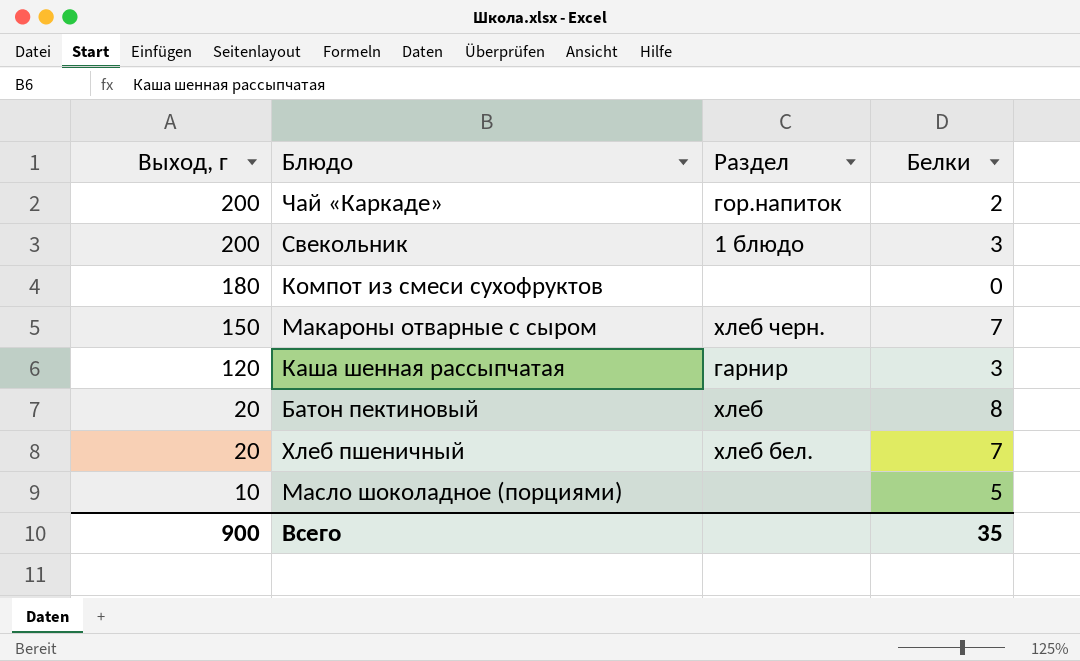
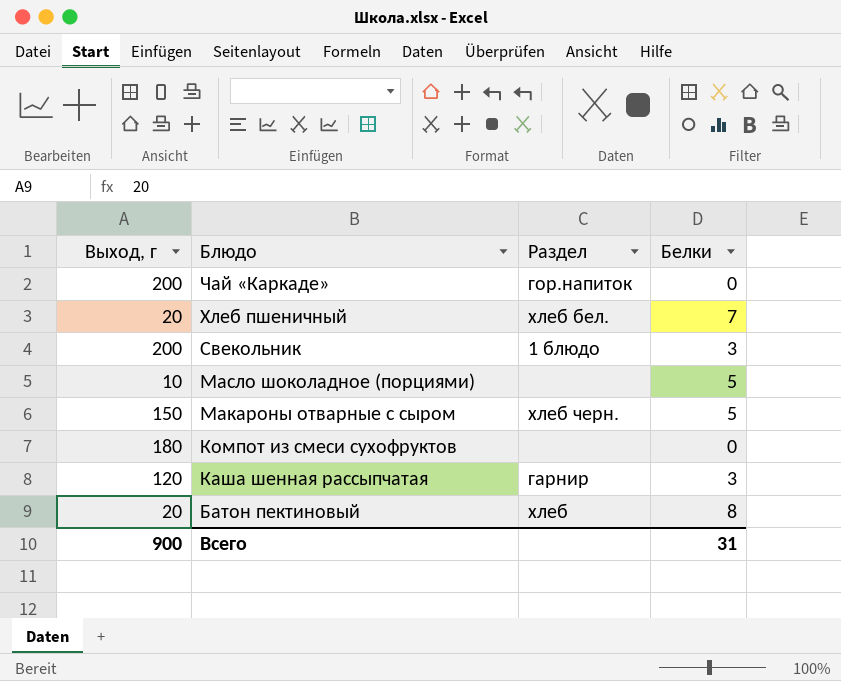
row order: Выход, г descending -> Блюдо descending
Чай «Каркаде» | Белки: 2 -> 0
Макароны отварные с сыром | Белки: 7 -> 5
Всего | Белки: 35 -> 31

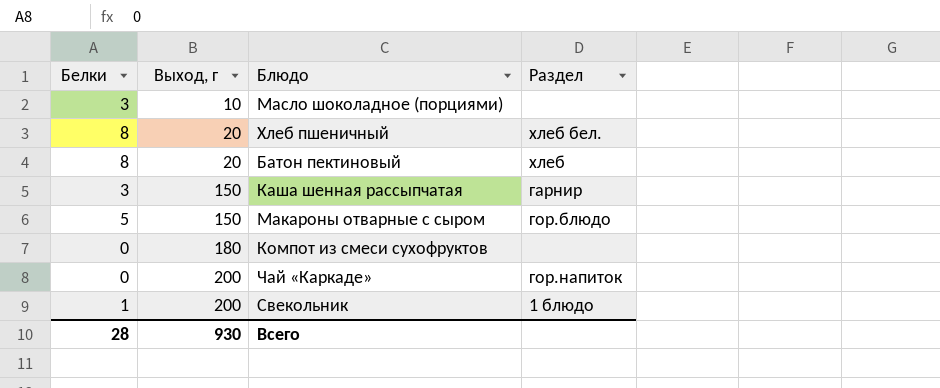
row order: Блюдо descending -> Выход, г ascending
column Белки | position: 4 -> 1
Масло шоколадное (порциями) | Белки: 5 -> 3
Хлеб пшеничный | Белки: 7 -> 8
Каша шенная рассыпчатая | Выход, г: 120 -> 150
Макароны отварные с сыром | Раздел: хлеб черн. -> гор.блюдо
Свекольник | Белки: 3 -> 1
Всего | Белки: 31 -> 28
Всего | Выход, г: 900 -> 930

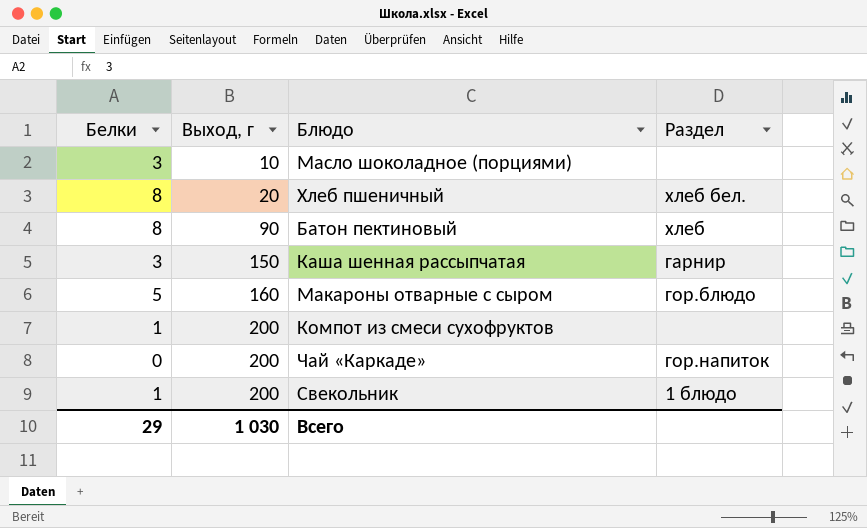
Батон пектиновый | Выход, г: 20 -> 90
Макароны отварные с сыром | Выход, г: 150 -> 160
Компот из смеси сухофруктов | Белки: 0 -> 1
Компот из смеси сухофруктов | Выход, г: 180 -> 200
Всего | Белки: 28 -> 29
Всего | Выход, г: 930 -> 1 030

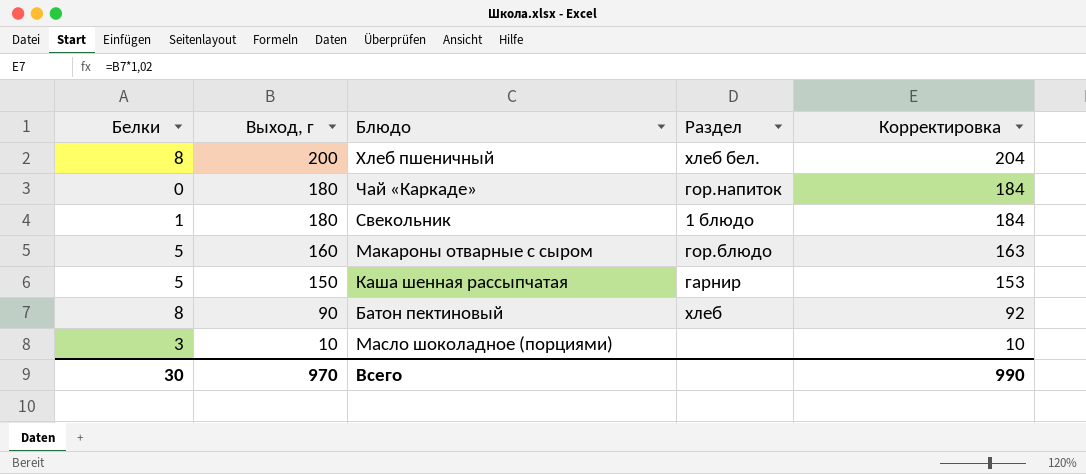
row order: Выход, г ascending -> Выход, г descending
column Корректировка | formula: none -> [Выход, г] * 1,02
row Компот из смеси сухофруктов: 1 | 200 | none -> none
Хлеб пшеничный | Выход, г: 20 -> 200
Чай «Каркаде» | Выход, г: 200 -> 180
Свекольник | Выход, г: 200 -> 180
Каша шенная рассыпчатая | Белки: 3 -> 5
Всего | Белки: 29 -> 30
Всего | Выход, г: 1 030 -> 970

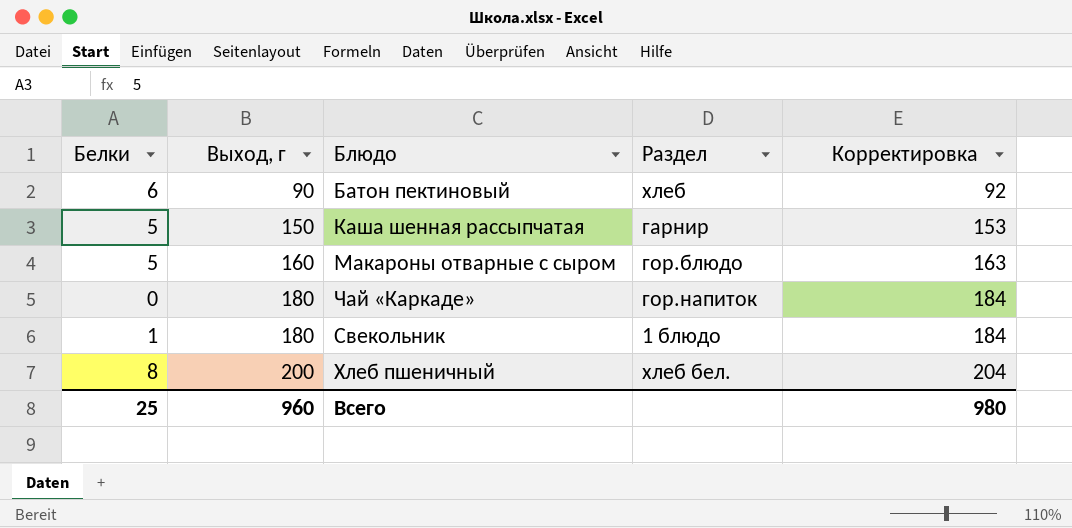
row order: Выход, г descending -> Выход, г ascending
row Масло шоколадное (порциями): 3 | 10 | none | 10 -> none
Батон пектиновый | Белки: 8 -> 6
Всего | Белки: 30 -> 25
Всего | Выход, г: 970 -> 960
Всего | Корректировка: 990 -> 980

